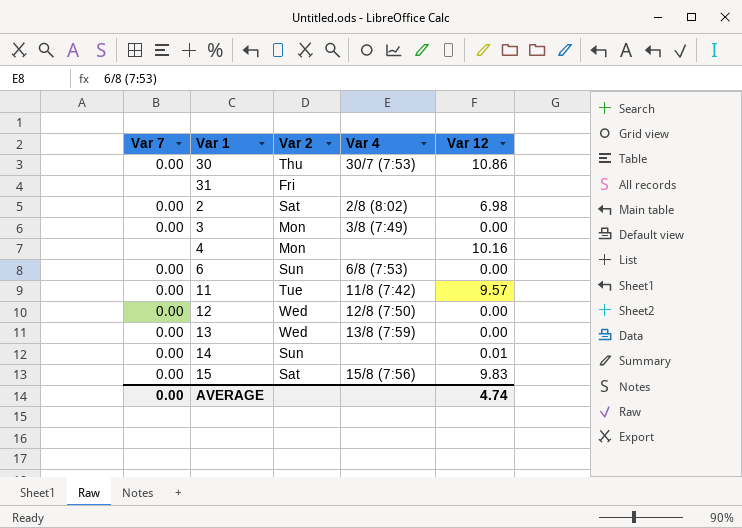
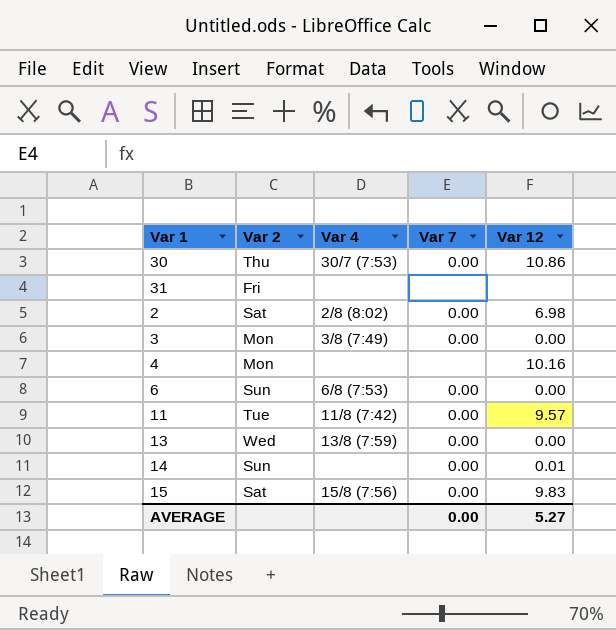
column Var 7 | position: 1 -> 4
row 12: 0.00 | Wed | 12/8 (7:50) | 0.00 -> none
AVERAGE | Var 12: 4.74 -> 5.27

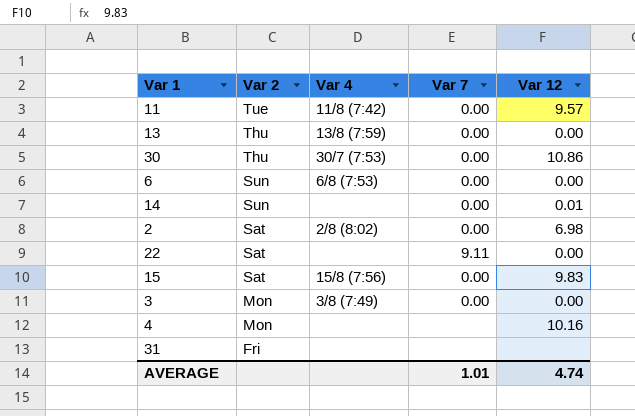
row order: none -> Var 2 descending
13 | Var 2: Wed -> Thu
row 22: none -> Sat | none | 9.11 | 0.00
AVERAGE | Var 7: 0.00 -> 1.01
AVERAGE | Var 12: 5.27 -> 4.74

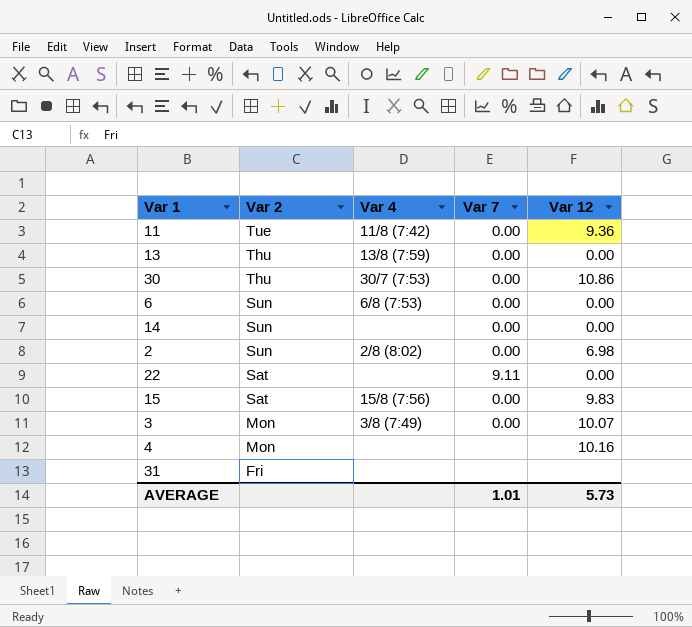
11 | Var 12: 9.57 -> 9.36
14 | Var 12: 0.01 -> 0.00
2 | Var 2: Sat -> Sun
3 | Var 12: 0.00 -> 10.07
AVERAGE | Var 12: 4.74 -> 5.73

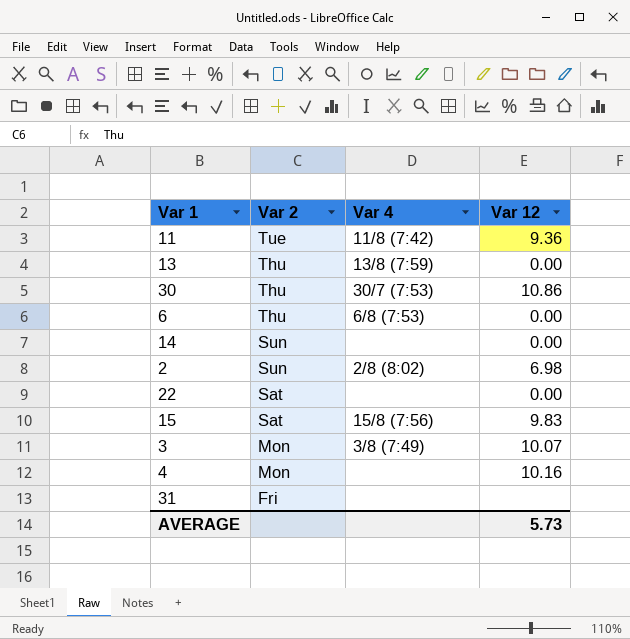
column Var 7 | position: 4 -> none
6 | Var 2: Sun -> Thu

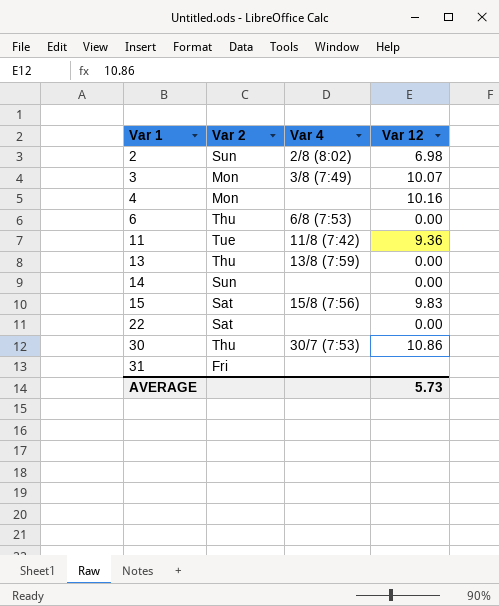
row order: Var 2 descending -> Var 1 ascending

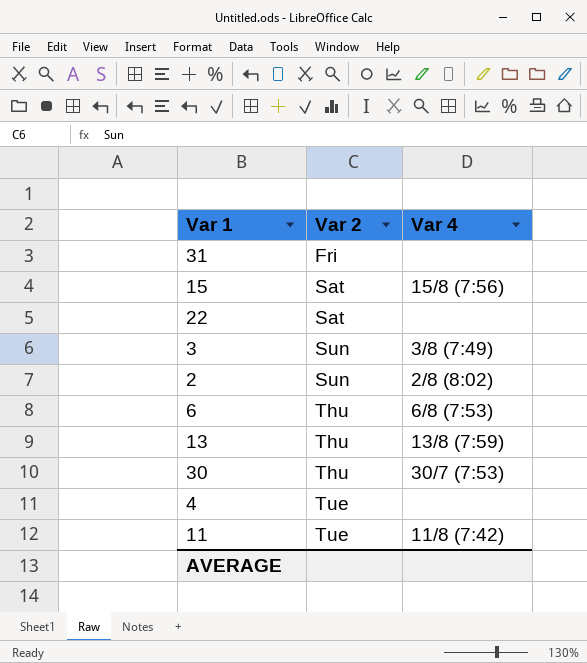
row order: Var 1 ascending -> Var 2 ascending
column Var 12 | position: 4 -> none
row 14: Sun | none | 0.00 -> none
3 | Var 2: Mon -> Sun
4 | Var 2: Mon -> Tue

